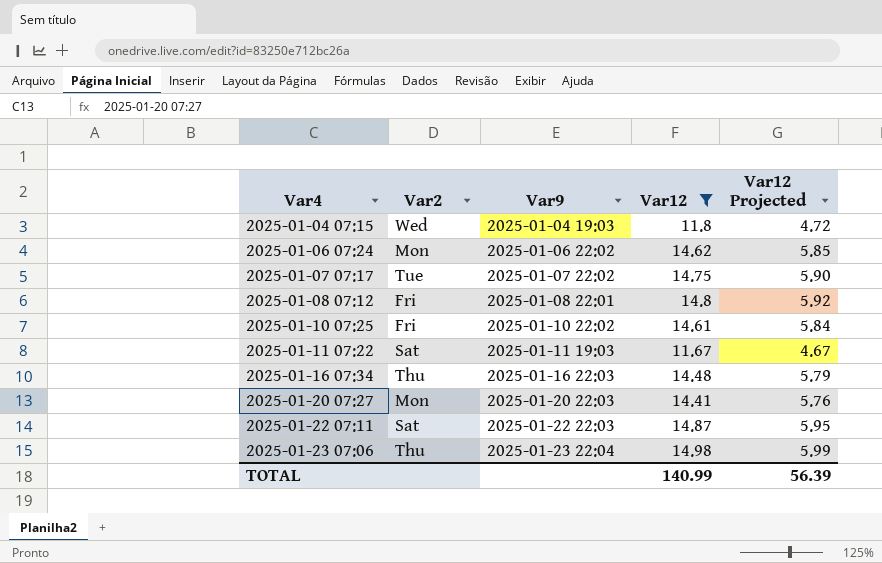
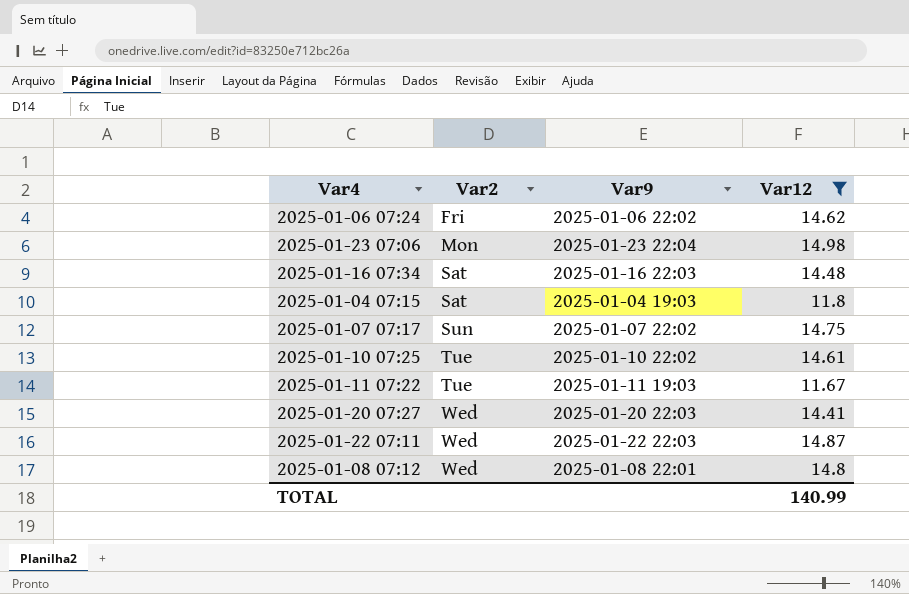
row order: Var4 ascending -> Var2 ascending
column Var12 Projected | formula: [Var12] * 0.4 -> none
2025-01-06 07:24 | Var2: Mon -> Fri
2025-01-23 07:06 | Var2: Thu -> Mon
2025-01-16 07:34 | Var2: Thu -> Sat
2025-01-04 07:15 | Var2: Wed -> Sat
2025-01-07 07:17 | Var2: Tue -> Sun
2025-01-10 07:25 | Var2: Fri -> Tue
2025-01-11 07:22 | Var2: Sat -> Tue
2025-01-20 07:27 | Var2: Mon -> Wed
2025-01-22 07:11 | Var2: Sat -> Wed
2025-01-08 07:12 | Var2: Fri -> Wed

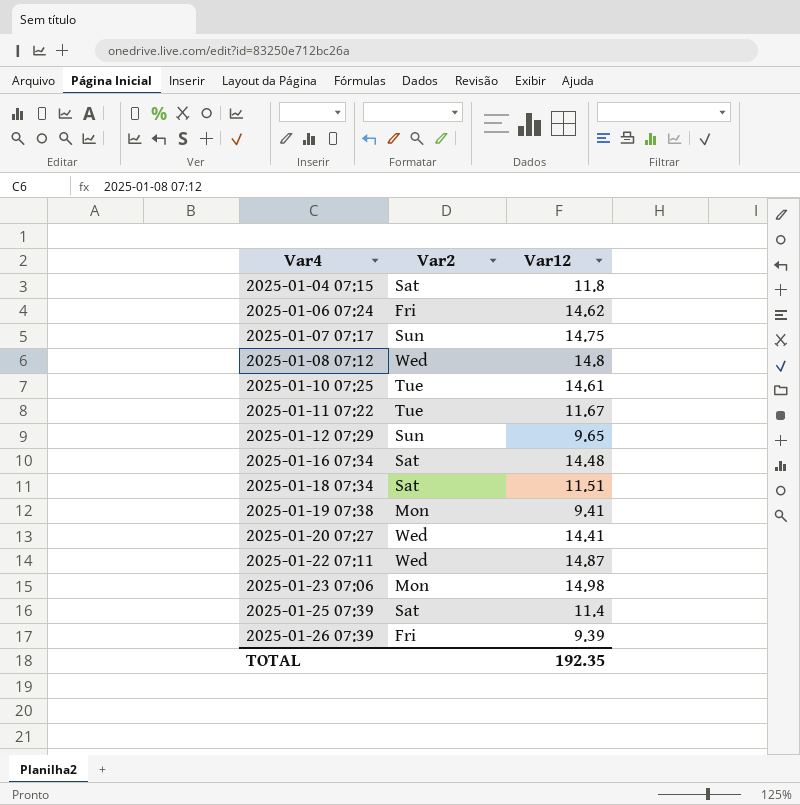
filter: Var12 >= 11.67 -> none
row order: Var2 ascending -> Var4 ascending
column Var9 | position: 3 -> none
TOTAL | Var12: 140.99 -> 192.35

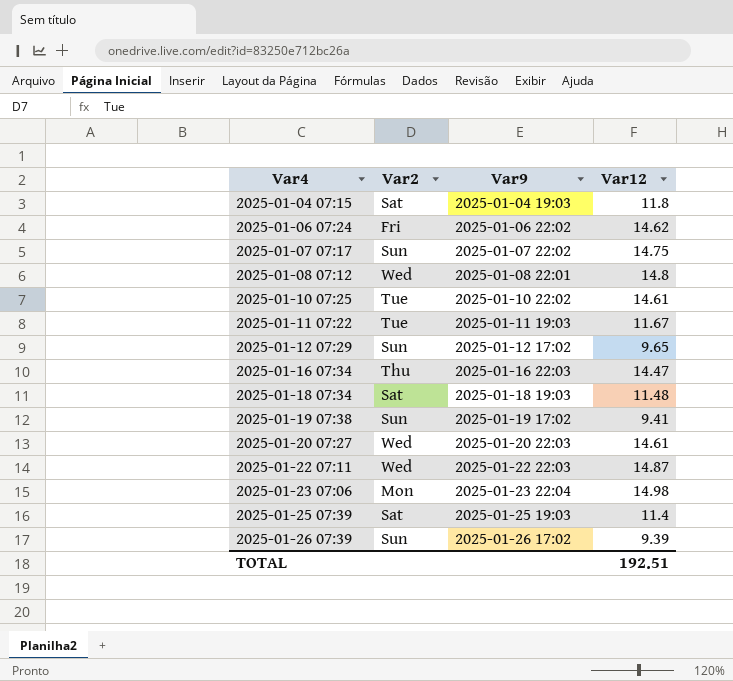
column Var9 | position: none -> 3
2025-01-16 07:34 | Var2: Sat -> Thu
2025-01-16 07:34 | Var12: 14.48 -> 14.47
2025-01-18 07:34 | Var12: 11.51 -> 11.48
2025-01-19 07:38 | Var2: Mon -> Sun
2025-01-20 07:27 | Var12: 14.41 -> 14.61
2025-01-26 07:39 | Var2: Fri -> Sun
TOTAL | Var12: 192.35 -> 192.51

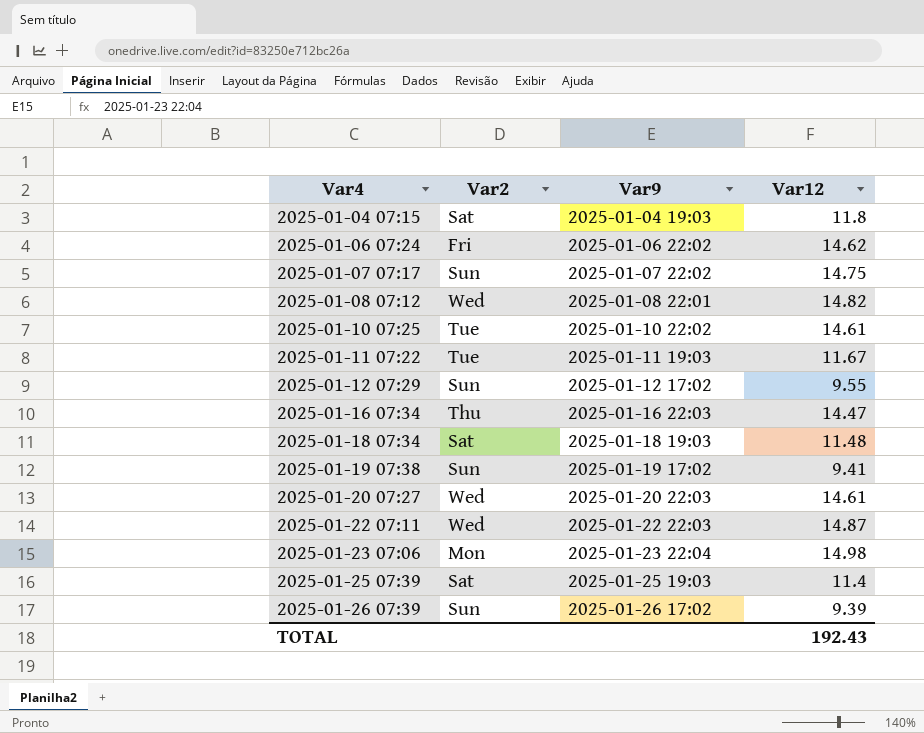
2025-01-08 07:12 | Var12: 14.8 -> 14.82
2025-01-12 07:29 | Var12: 9.65 -> 9.55
TOTAL | Var12: 192.51 -> 192.43

